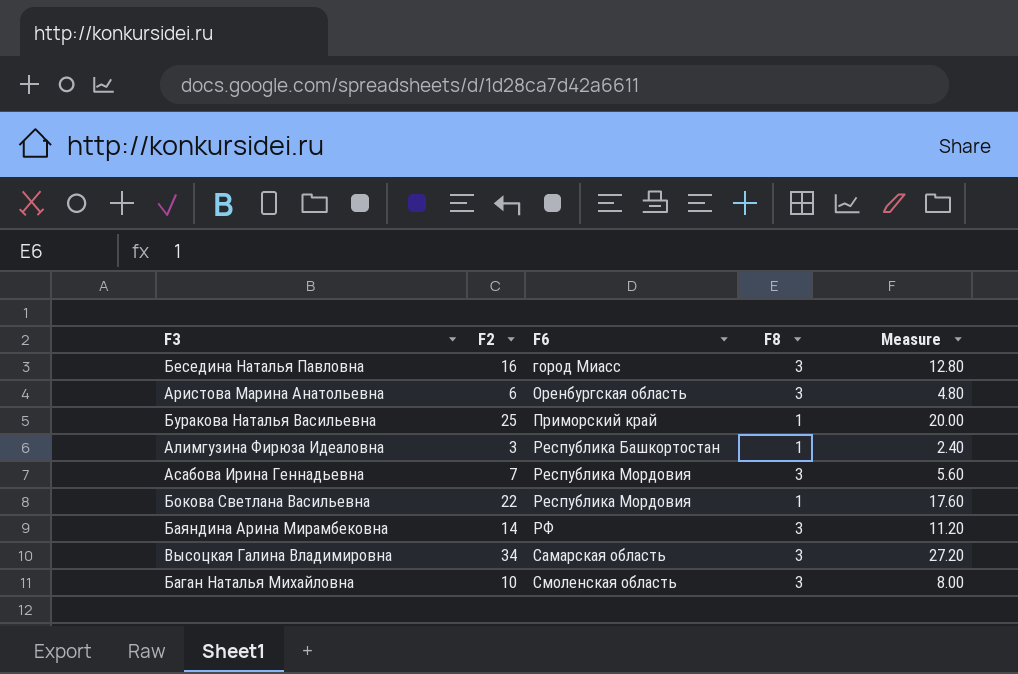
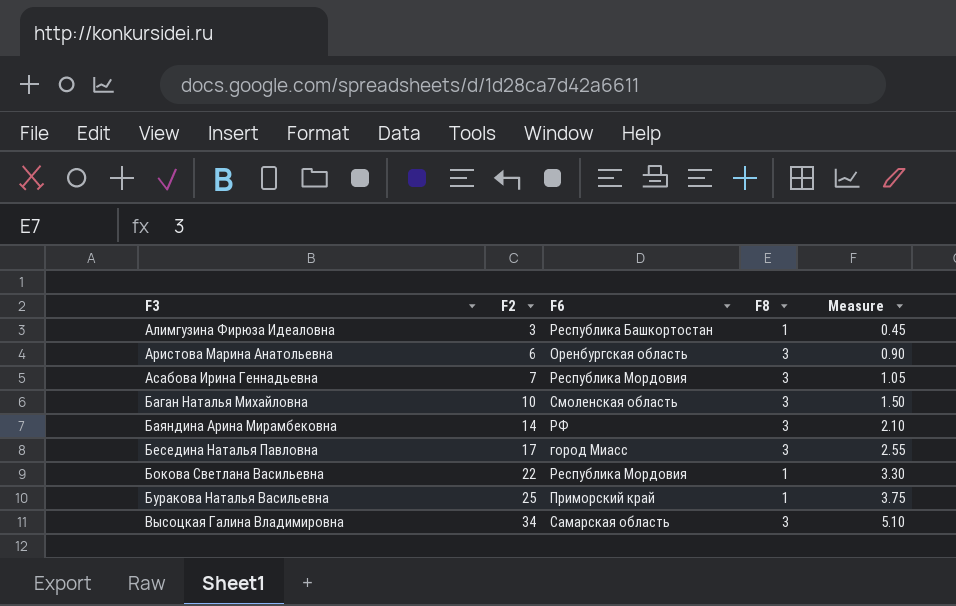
row order: F6 ascending -> F3 ascending
column Measure | formula: [F2] * 0.8 -> [F2] * 0.15
Беседина Наталья Павловна | F2: 16 -> 17

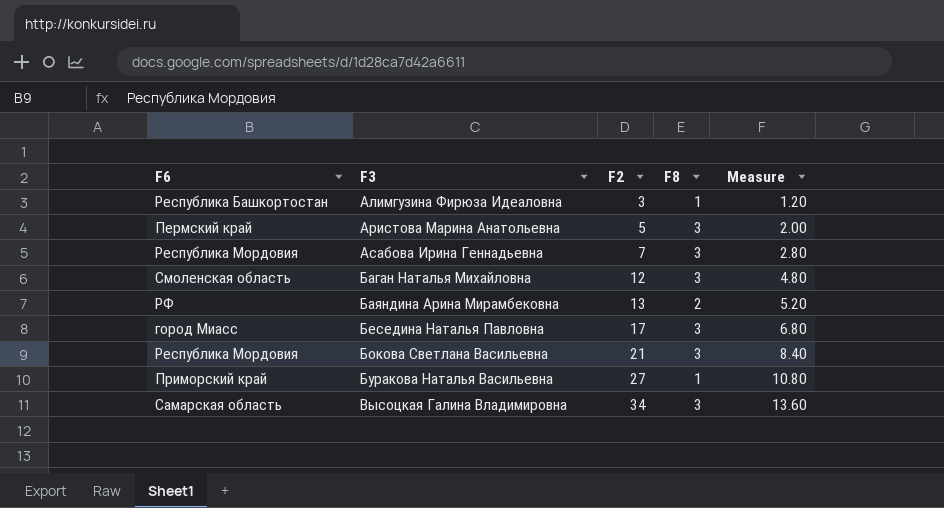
column F6 | position: 3 -> 1
column Measure | formula: [F2] * 0.15 -> [F2] * 0.4
Аристова Марина Анатольевна | F6: Оренбургская область -> Пермский край
Аристова Марина Анатольевна | F2: 6 -> 5
Баган Наталья Михайловна | F2: 10 -> 12
Баяндина Арина Мирамбековна | F2: 14 -> 13
Баяндина Арина Мирамбековна | F8: 3 -> 2
Бокова Светлана Васильевна | F2: 22 -> 21
Бокова Светлана Васильевна | F8: 1 -> 3
Буракова Наталья Васильевна | F2: 25 -> 27

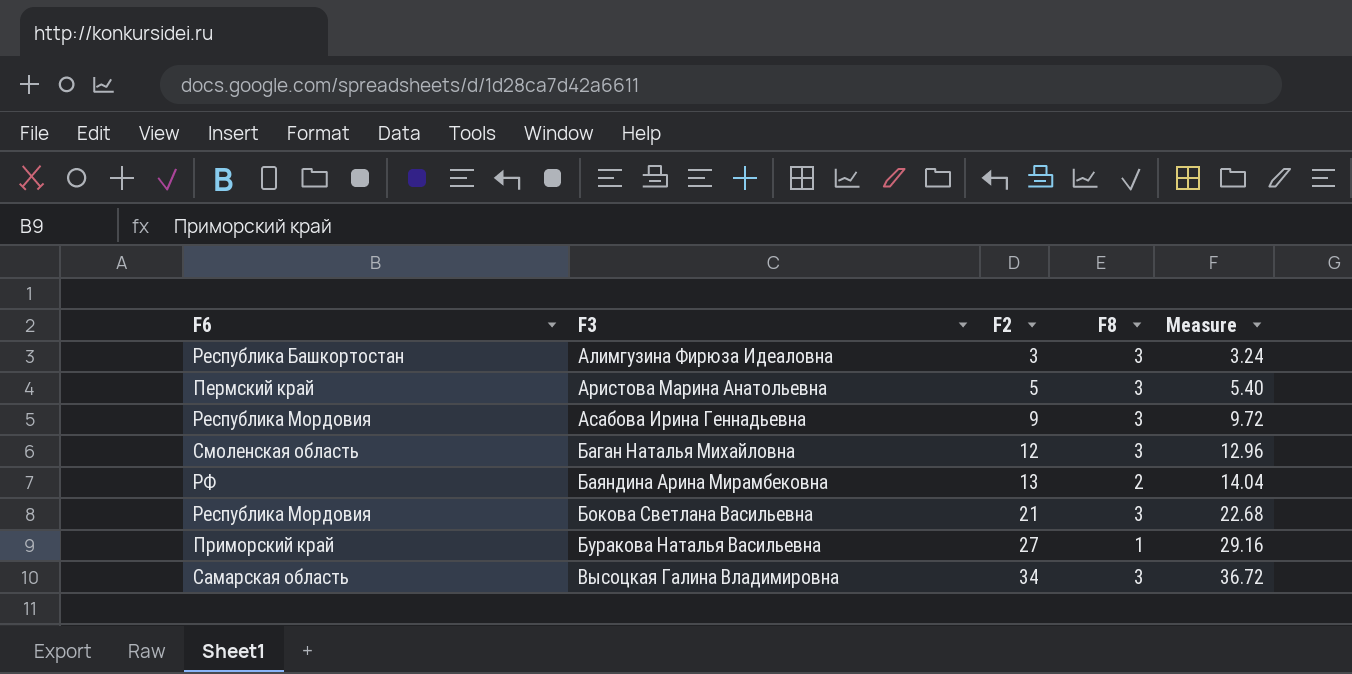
column Measure | formula: [F2] * 0.4 -> [F2] * 1.08
row Беседина Наталья Павловна: город Миасс | 17 | 3 | 6.80 -> none
Алимгузина Фирюза Идеаловна | F8: 1 -> 3
Асабова Ирина Геннадьевна | F2: 7 -> 9

